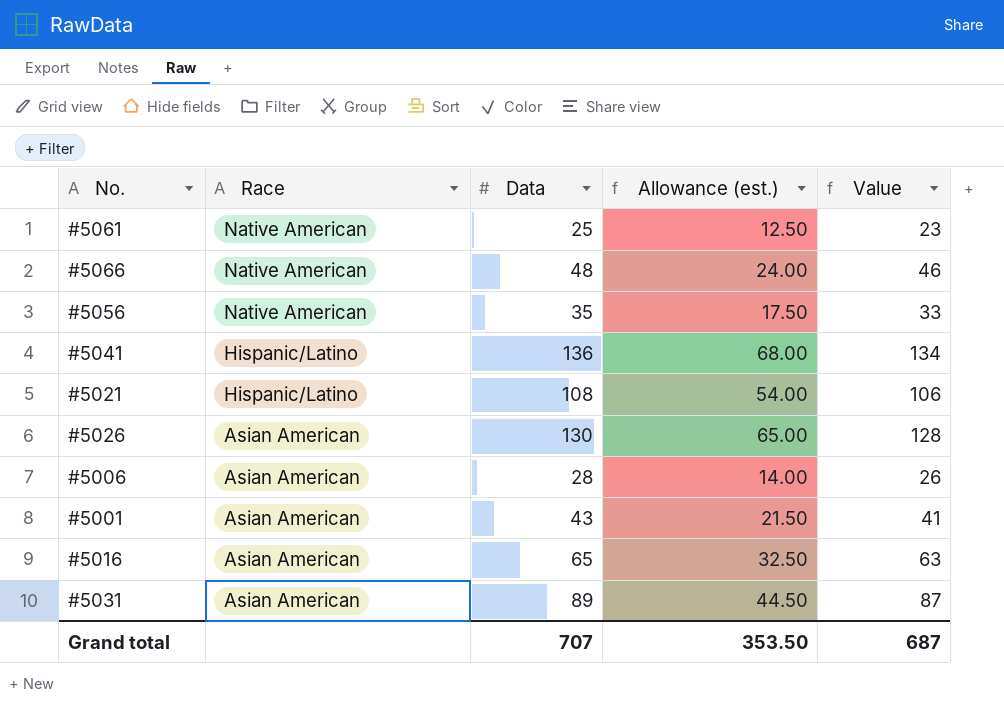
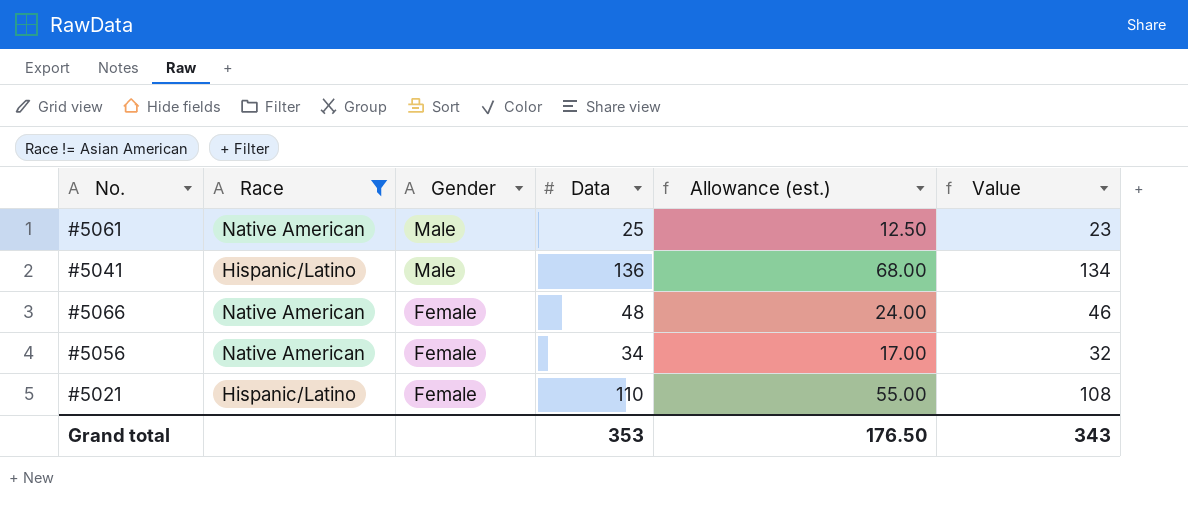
filter: none -> Race != Asian American
row order: Race descending -> Gender descending
column Gender | position: none -> 3
#5056 | Data: 35 -> 34
#5056 | Allowance (est.): 17.50 -> 17.00
#5056 | Value: 33 -> 32
#5021 | Data: 108 -> 110
#5021 | Allowance (est.): 54.00 -> 55.00
#5021 | Value: 106 -> 108
Grand total | Data: 707 -> 353
Grand total | Allowance (est.): 353.50 -> 176.50
Grand total | Value: 687 -> 343

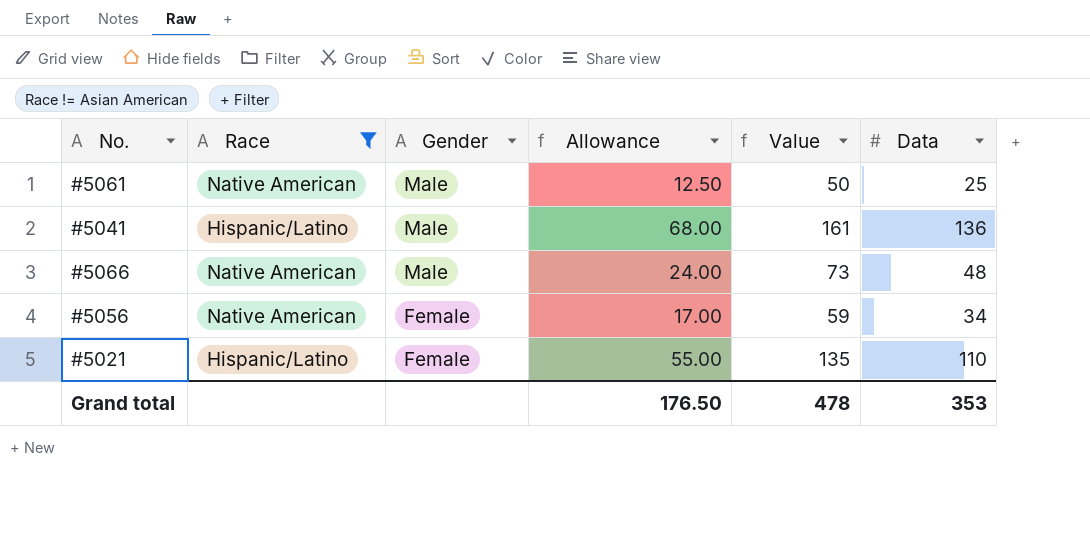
column name: Allowance (est.) -> Allowance
column Value | formula: [Data] - 2 -> [Data] + 25
column Data | position: 4 -> 6
#5066 | Gender: Female -> Male
Grand total | Value: 343 -> 478

